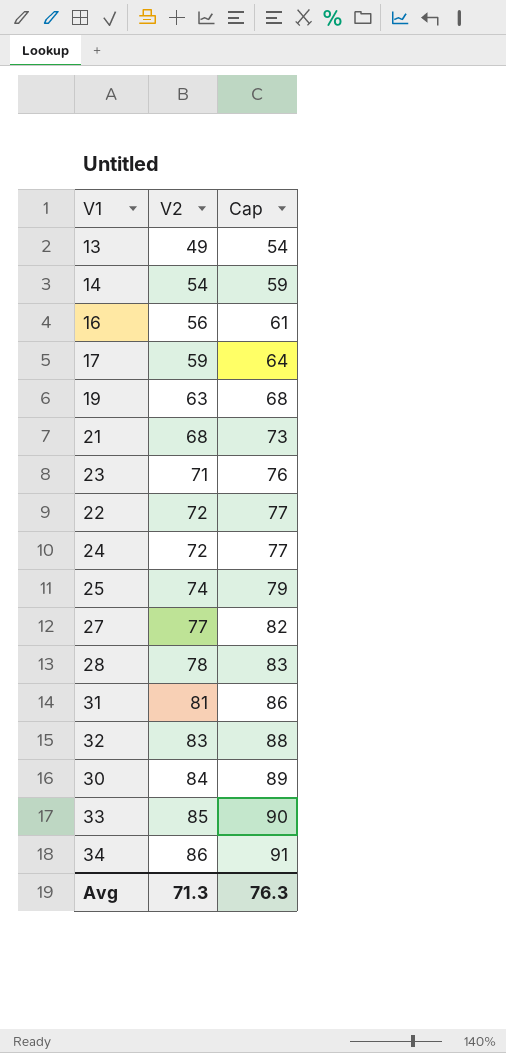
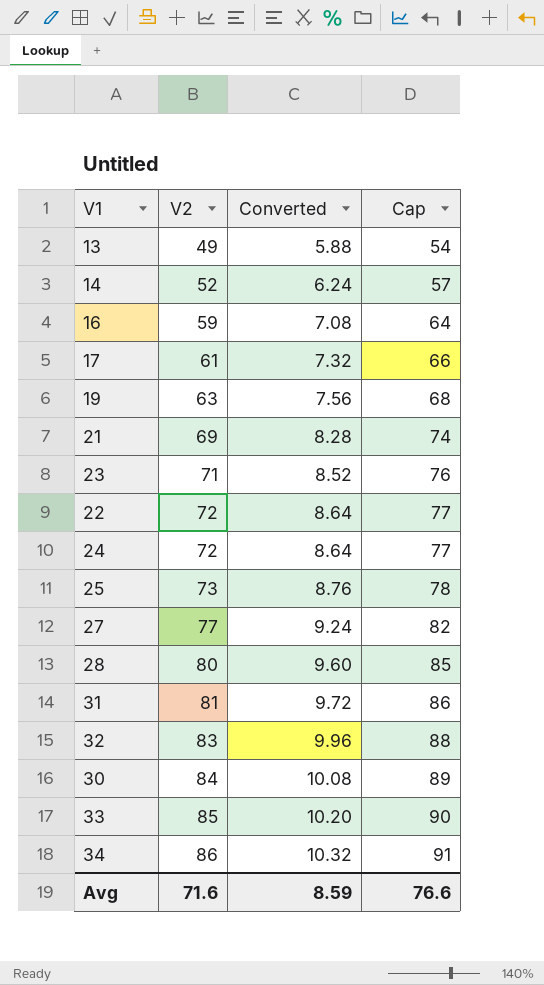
column Converted | formula: none -> [V2] * 0.12
14 | V2: 54 -> 52
14 | Cap: 59 -> 57
16 | V2: 56 -> 59
16 | Cap: 61 -> 64
17 | V2: 59 -> 61
17 | Cap: 64 -> 66
21 | V2: 68 -> 69
21 | Cap: 73 -> 74
25 | V2: 74 -> 73
25 | Cap: 79 -> 78
28 | V2: 78 -> 80
28 | Cap: 83 -> 85
Avg | V2: 71.3 -> 71.6
Avg | Cap: 76.3 -> 76.6

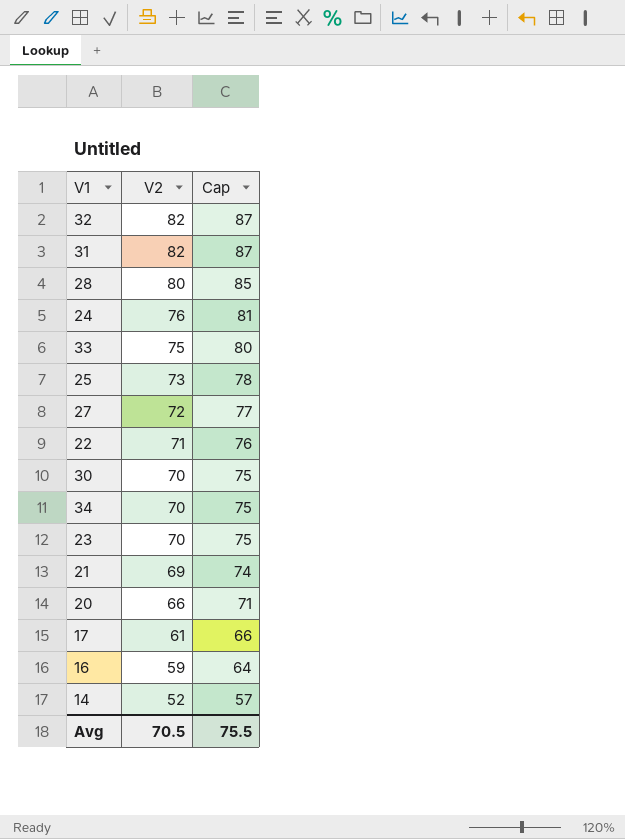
row order: V2 ascending -> V2 descending
column Converted | formula: [V2] * 0.12 -> none
row 13: 49 | 5.88 | 54 -> none
row 19: 63 | 7.56 | 68 -> none
32 | V2: 83 -> 82
32 | Cap: 88 -> 87
31 | V2: 81 -> 82
31 | Cap: 86 -> 87
24 | V2: 72 -> 76
24 | Cap: 77 -> 81
33 | V2: 85 -> 75
33 | Cap: 90 -> 80
27 | V2: 77 -> 72
27 | Cap: 82 -> 77
22 | V2: 72 -> 71
22 | Cap: 77 -> 76
30 | V2: 84 -> 70
30 | Cap: 89 -> 75
34 | V2: 86 -> 70
34 | Cap: 91 -> 75
23 | V2: 71 -> 70
23 | Cap: 76 -> 75
row 20: none -> 66 | 71
Avg | V2: 71.6 -> 70.5
Avg | Cap: 76.6 -> 75.5

